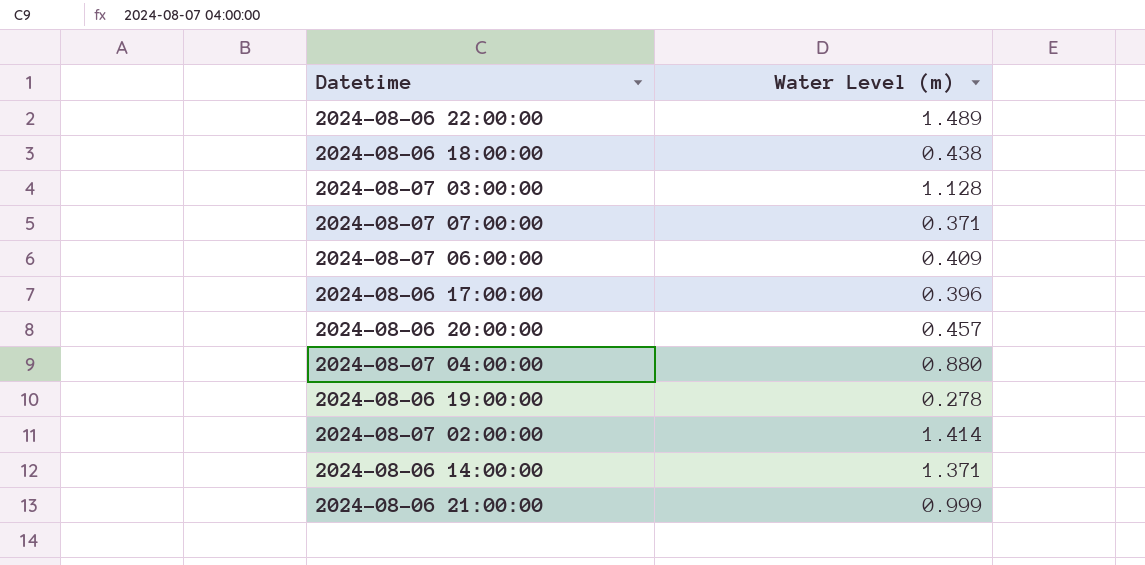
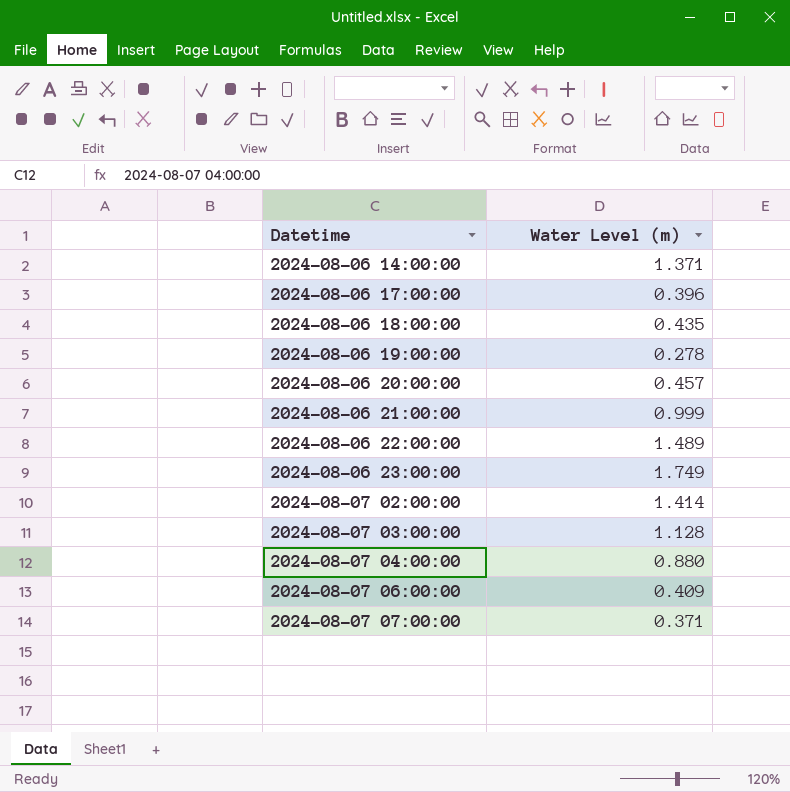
row order: none -> Datetime ascending
2024-08-06 18:00:00 | Water Level (m): 0.438 -> 0.435
row 2024-08-06 23:00:00: none -> 1.749

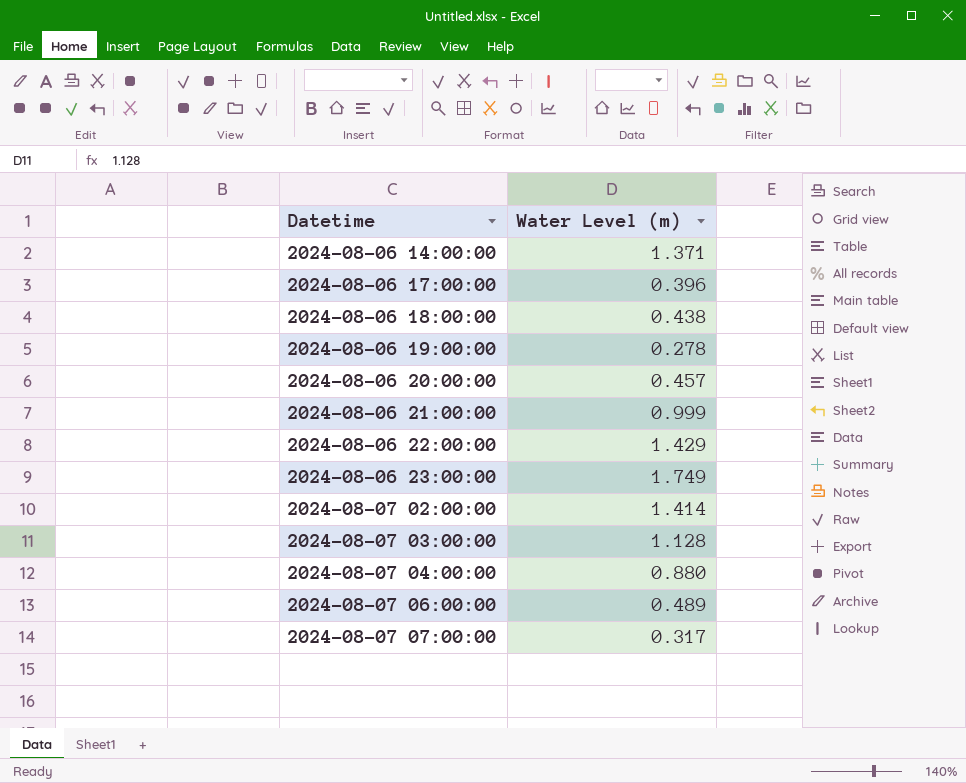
2024-08-06 18:00:00 | Water Level (m): 0.435 -> 0.438
2024-08-06 22:00:00 | Water Level (m): 1.489 -> 1.429
2024-08-07 06:00:00 | Water Level (m): 0.409 -> 0.489
2024-08-07 07:00:00 | Water Level (m): 0.371 -> 0.317

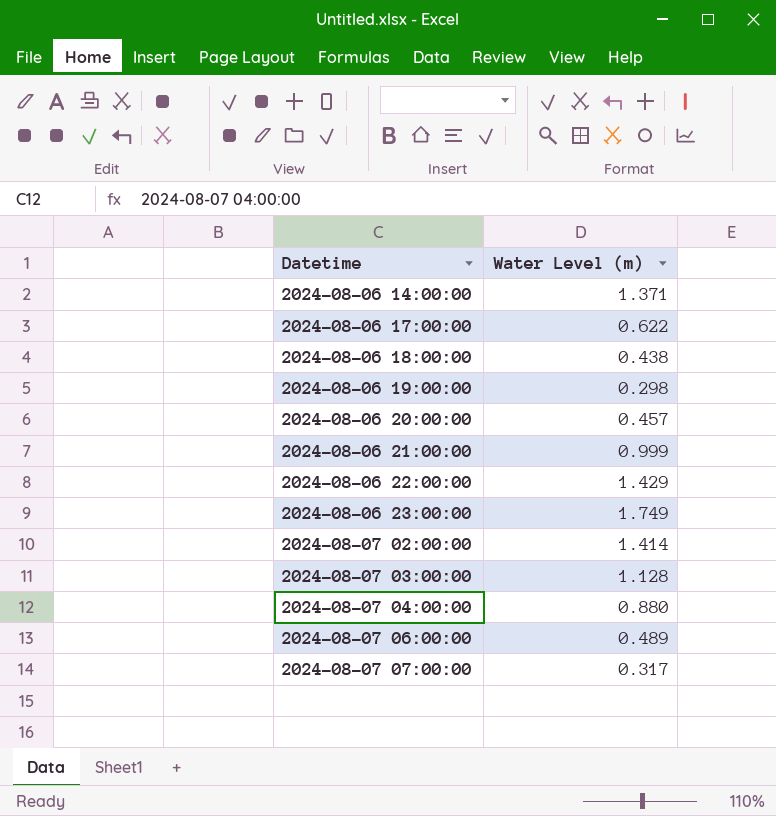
2024-08-06 17:00:00 | Water Level (m): 0.396 -> 0.622
2024-08-06 19:00:00 | Water Level (m): 0.278 -> 0.298

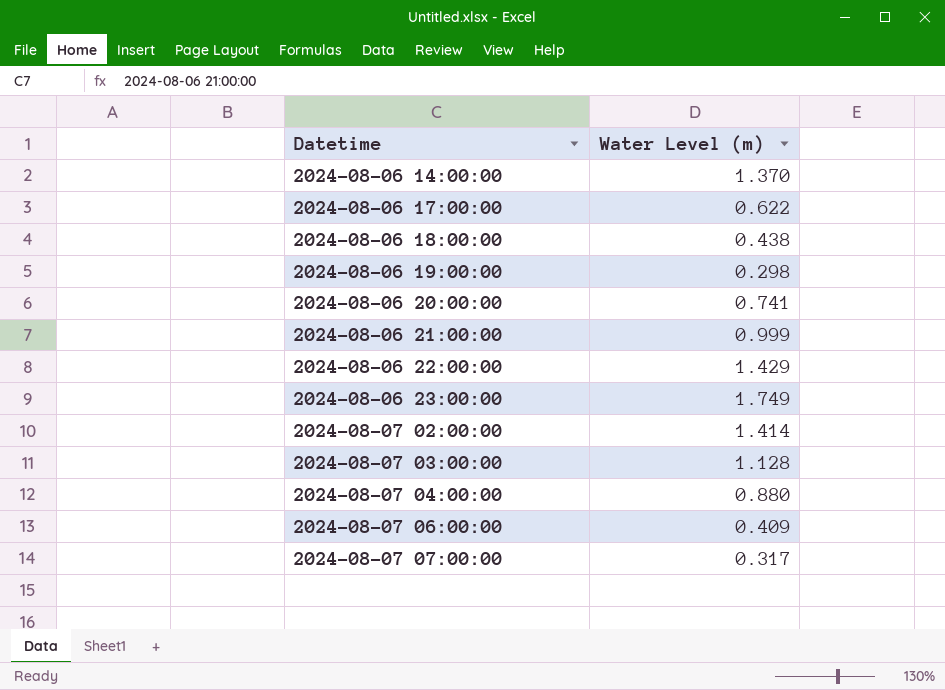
2024-08-06 14:00:00 | Water Level (m): 1.371 -> 1.370
2024-08-06 20:00:00 | Water Level (m): 0.457 -> 0.741
2024-08-07 06:00:00 | Water Level (m): 0.489 -> 0.409

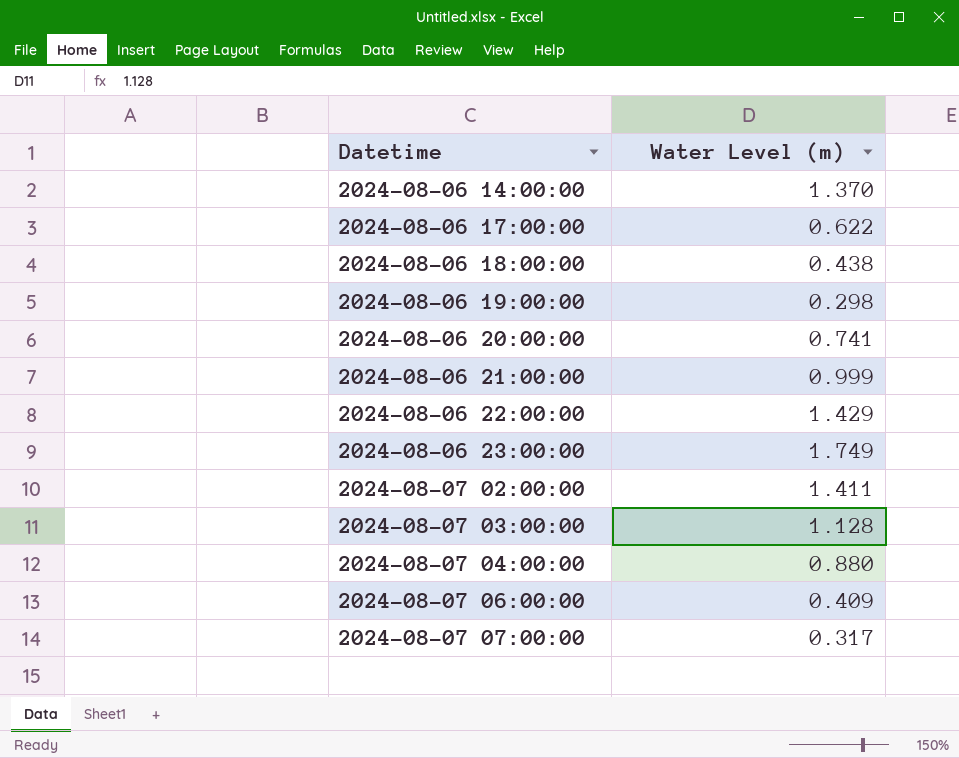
2024-08-07 02:00:00 | Water Level (m): 1.414 -> 1.411

